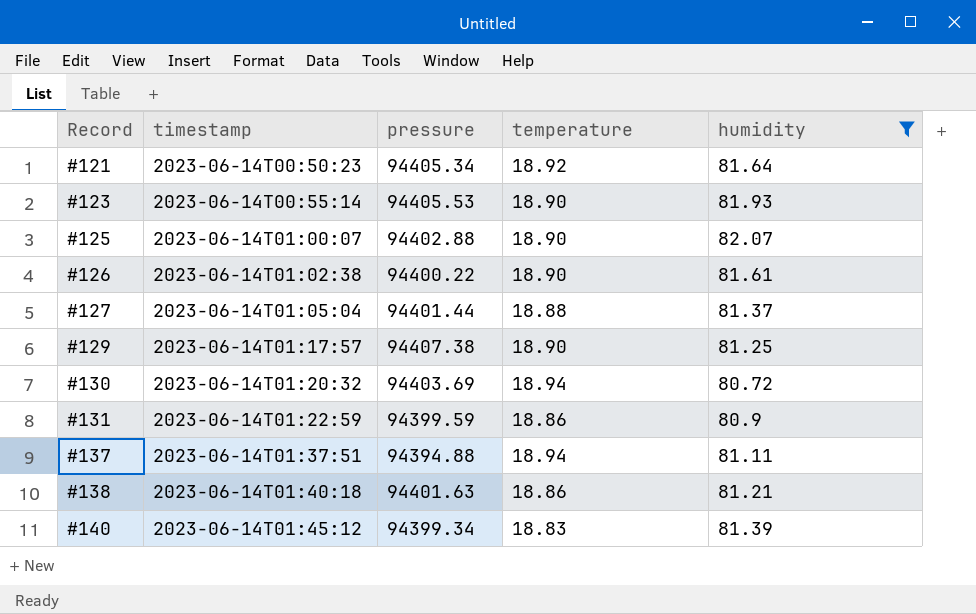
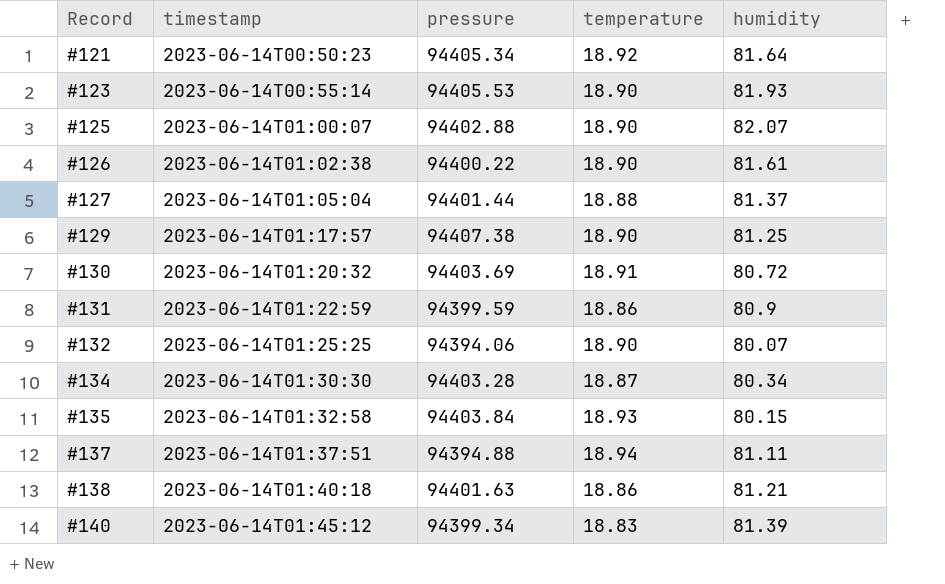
filter: humidity >= 80.72 -> none
#130 | temperature: 18.94 -> 18.91

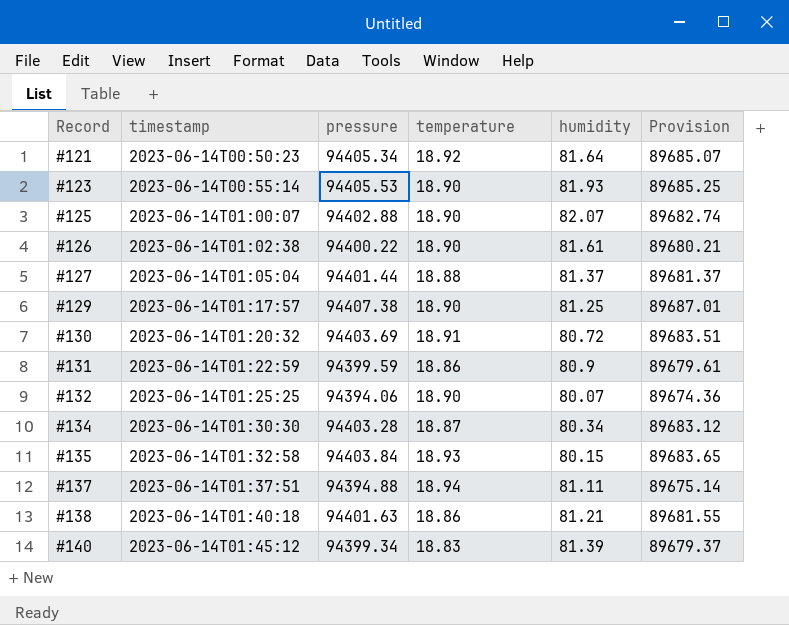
column Provision | formula: none -> [pressure] * 0.95

